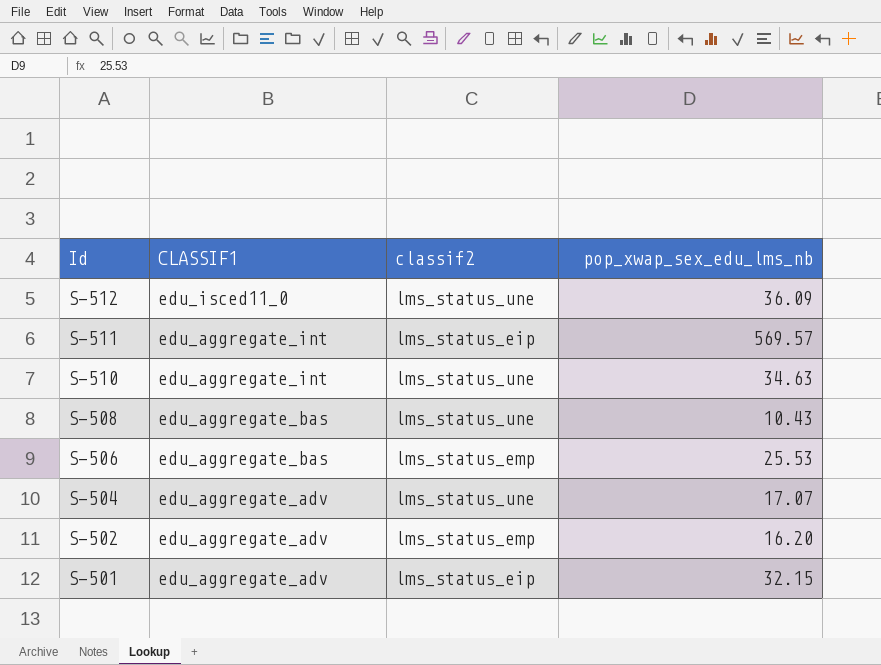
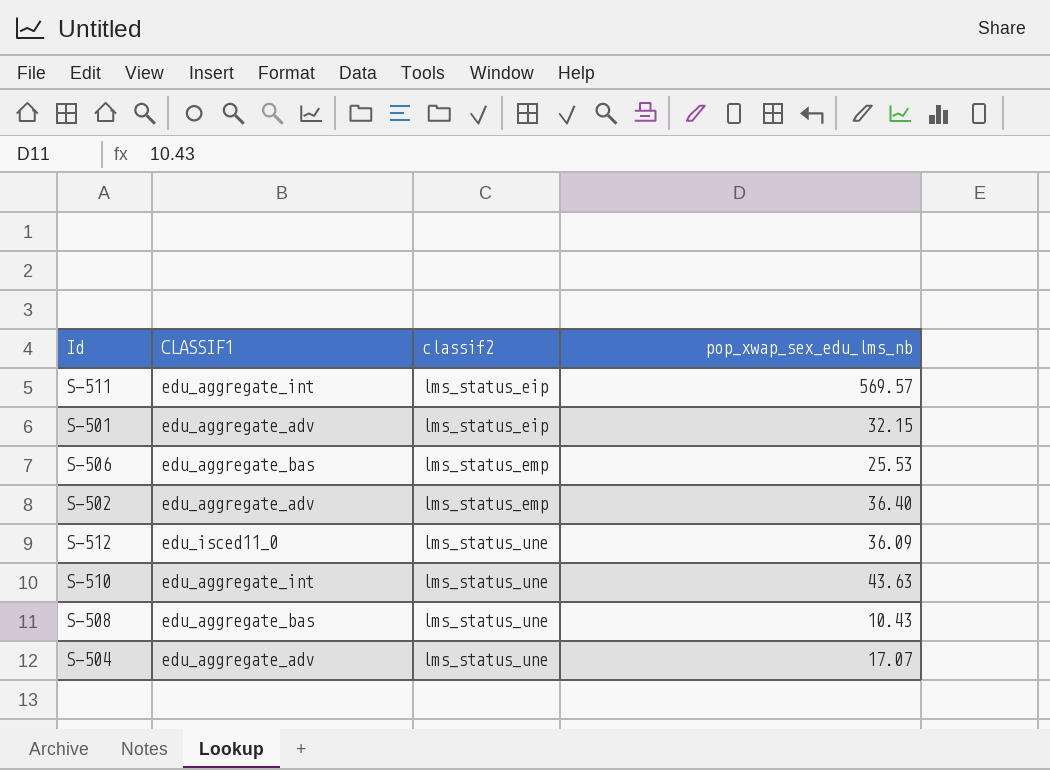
row order: Id descending -> classif2 ascending
S-502 | pop_xwap_sex_edu_lms_nb: 16.20 -> 36.40
S-510 | pop_xwap_sex_edu_lms_nb: 34.63 -> 43.63

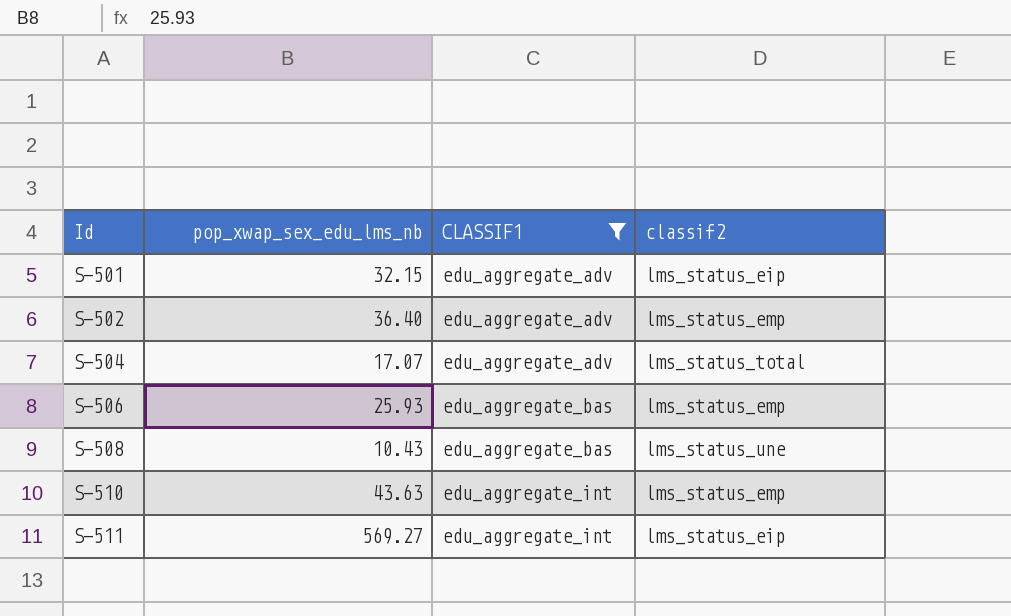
filter: none -> CLASSIF1 != edu_isced11_0
row order: classif2 ascending -> Id ascending
column pop_xwap_sex_edu_lms_nb | position: 4 -> 2
S-504 | classif2: lms_status_une -> lms_status_total
S-506 | pop_xwap_sex_edu_lms_nb: 25.53 -> 25.93
S-510 | classif2: lms_status_une -> lms_status_emp
S-511 | pop_xwap_sex_edu_lms_nb: 569.57 -> 569.27

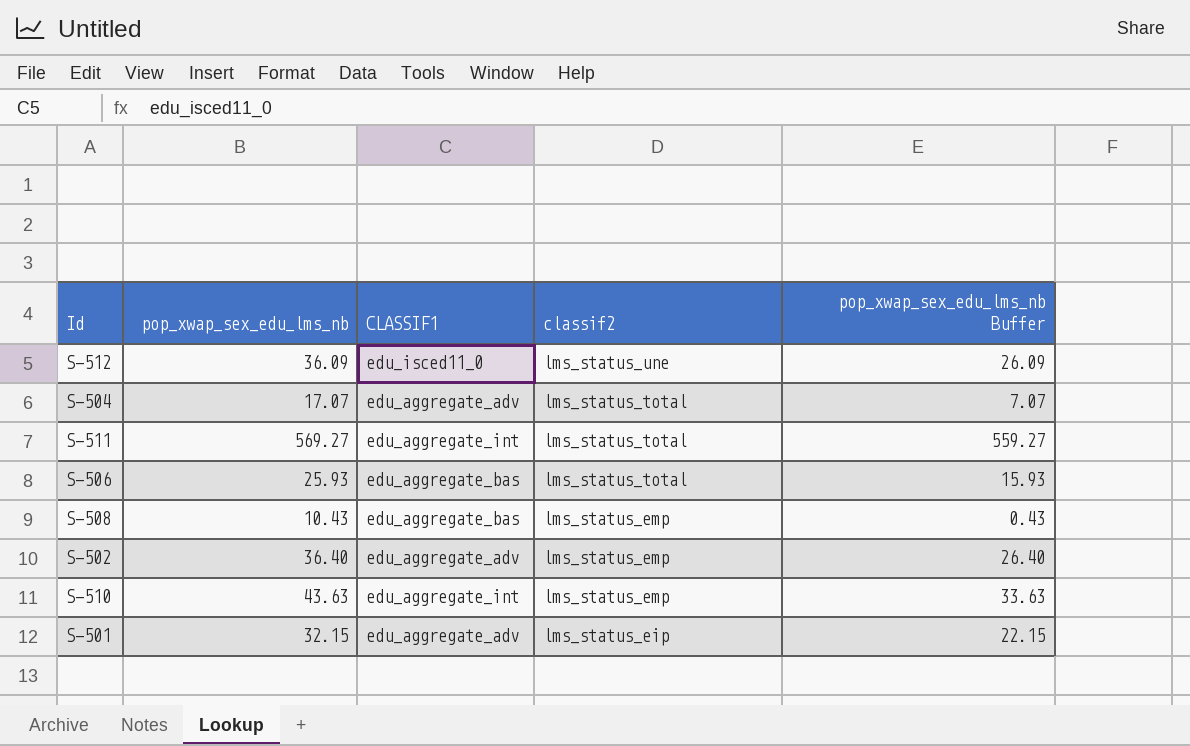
filter: CLASSIF1 != edu_isced11_0 -> none
row order: Id ascending -> classif2 descending
column pop_xwap_sex_edu_lms_nb Buffer | formula: none -> [pop_xwap_sex_edu_lms_nb] - 10
S-511 | classif2: lms_status_eip -> lms_status_total
S-506 | classif2: lms_status_emp -> lms_status_total
S-508 | classif2: lms_status_une -> lms_status_emp

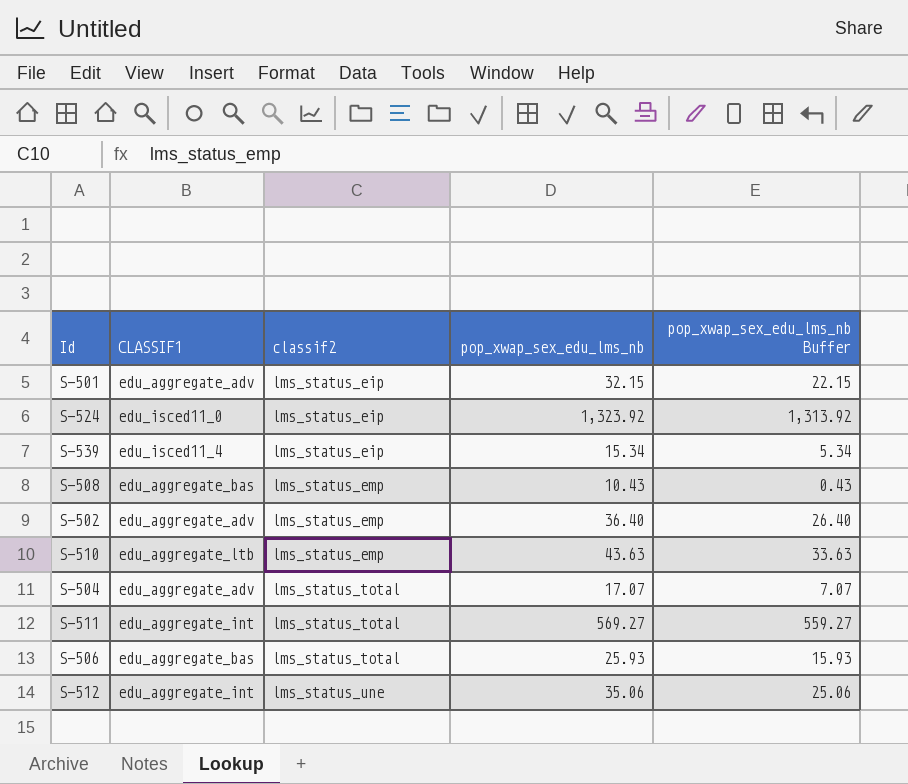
row order: classif2 descending -> classif2 ascending
column pop_xwap_sex_edu_lms_nb | position: 2 -> 4
row S-524: none -> edu_isced11_0 | lms_status_eip | 1,323.92 | 1,313.92
row S-539: none -> edu_isced11_4 | lms_status_eip | 15.34 | 5.34
S-510 | CLASSIF1: edu_aggregate_int -> edu_aggregate_ltb
S-512 | CLASSIF1: edu_isced11_0 -> edu_aggregate_int
S-512 | pop_xwap_sex_edu_lms_nb: 36.09 -> 35.06
S-512 | pop_xwap_sex_edu_lms_nb Buffer: 26.09 -> 25.06

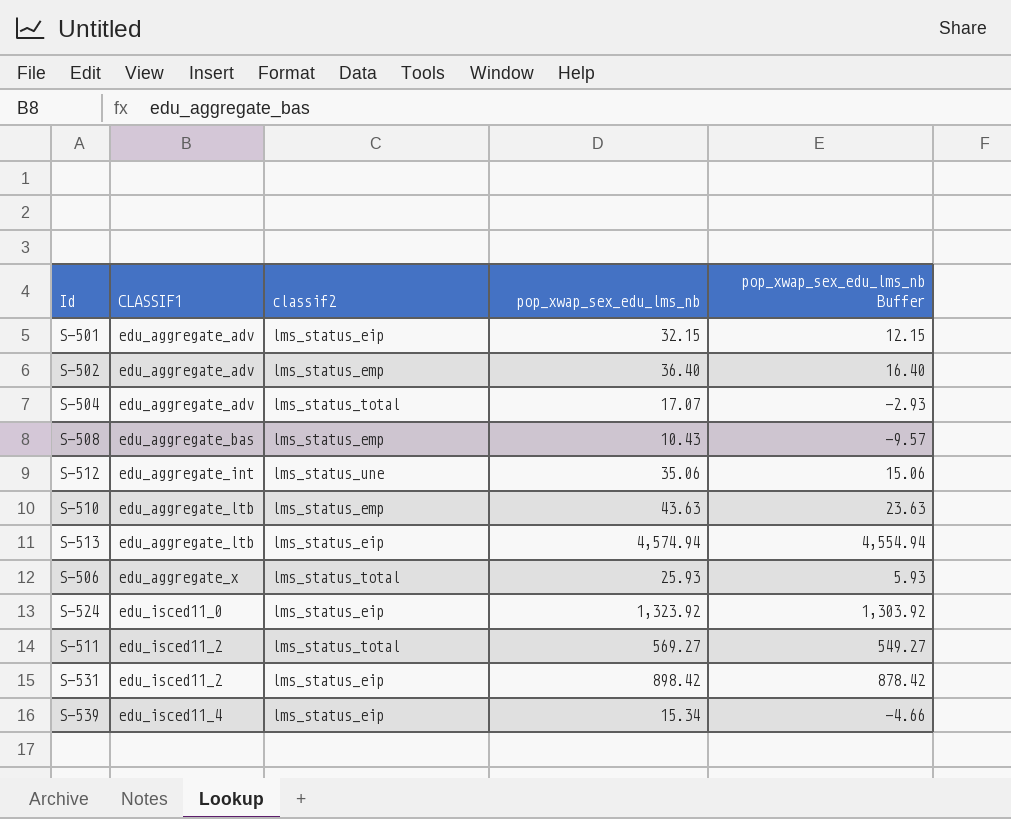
row order: classif2 ascending -> CLASSIF1 ascending
column pop_xwap_sex_edu_lms_nb Buffer | formula: [pop_xwap_sex_edu_lms_nb] - 10 -> [pop_xwap_sex_edu_lms_nb] - 20
row S-513: none -> edu_aggregate_ltb | lms_status_eip | 4,574.94 | 4,554.94
S-506 | CLASSIF1: edu_aggregate_bas -> edu_aggregate_x
S-511 | CLASSIF1: edu_aggregate_int -> edu_isced11_2
row S-531: none -> edu_isced11_2 | lms_status_eip | 898.42 | 878.42

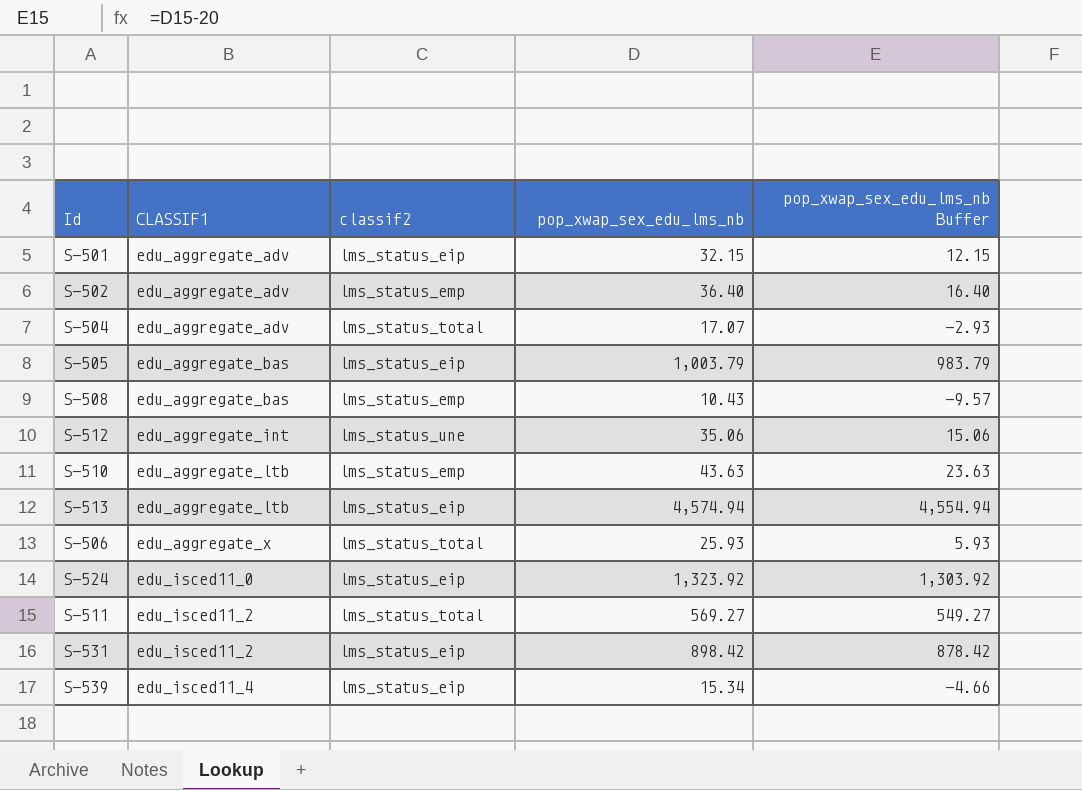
row S-505: none -> edu_aggregate_bas | lms_status_eip | 1,003.79 | 983.79

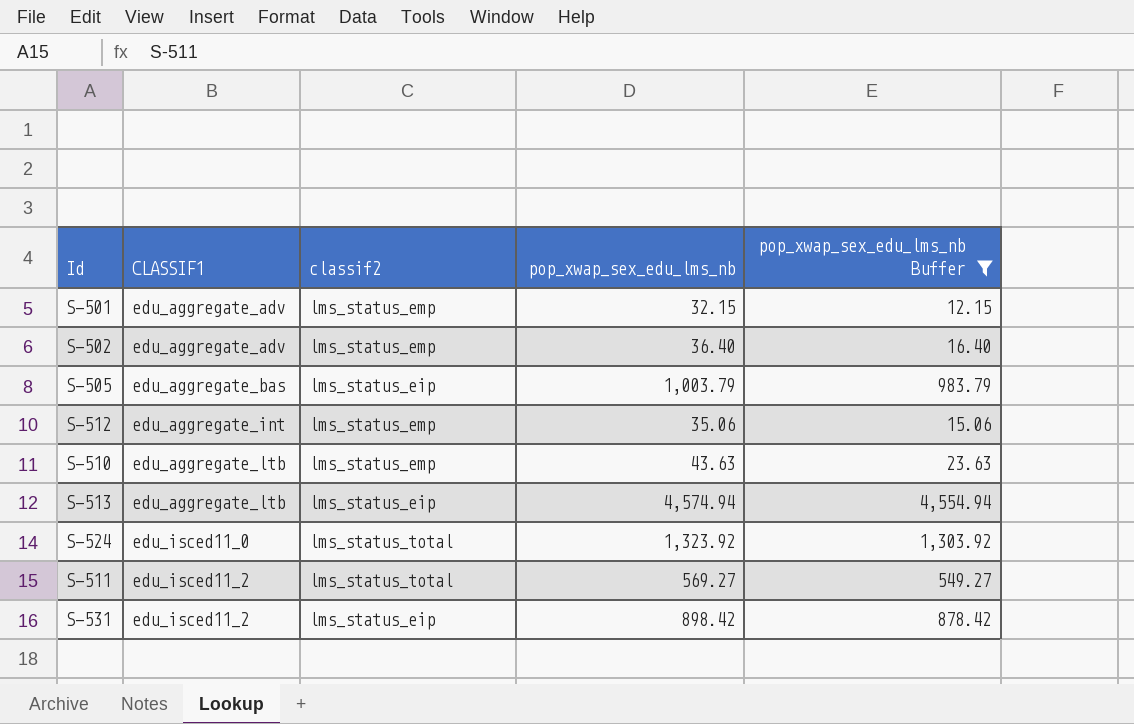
filter: none -> pop_xwap_sex_edu_lms_nb Buffer >= 12.15
S-501 | classif2: lms_status_eip -> lms_status_emp
S-512 | classif2: lms_status_une -> lms_status_emp
S-524 | classif2: lms_status_eip -> lms_status_total

